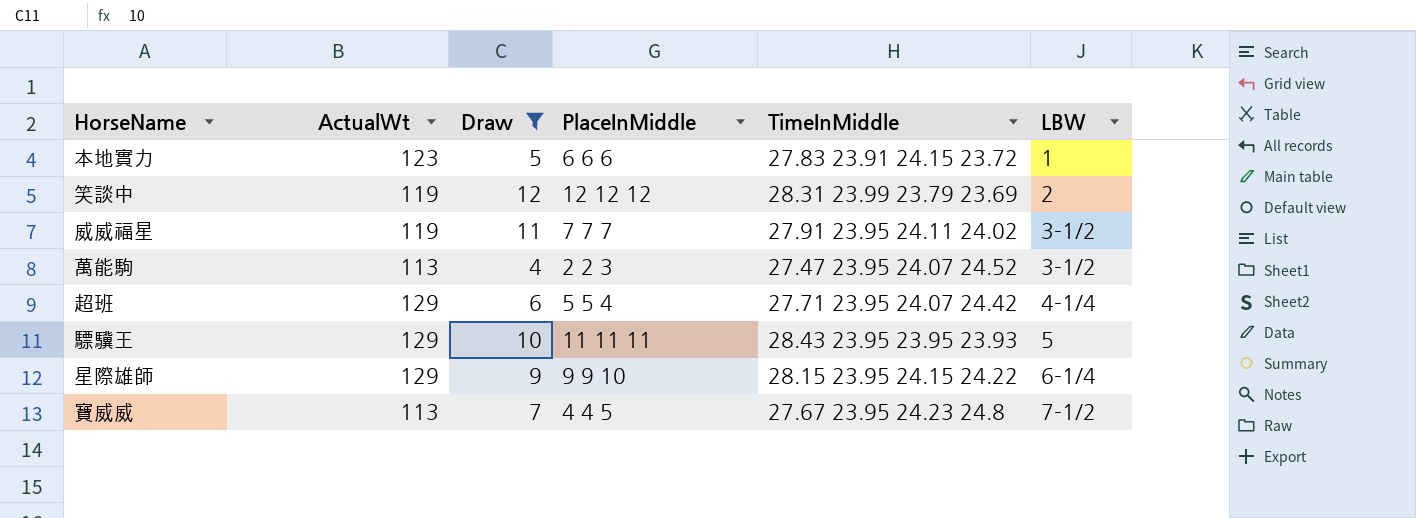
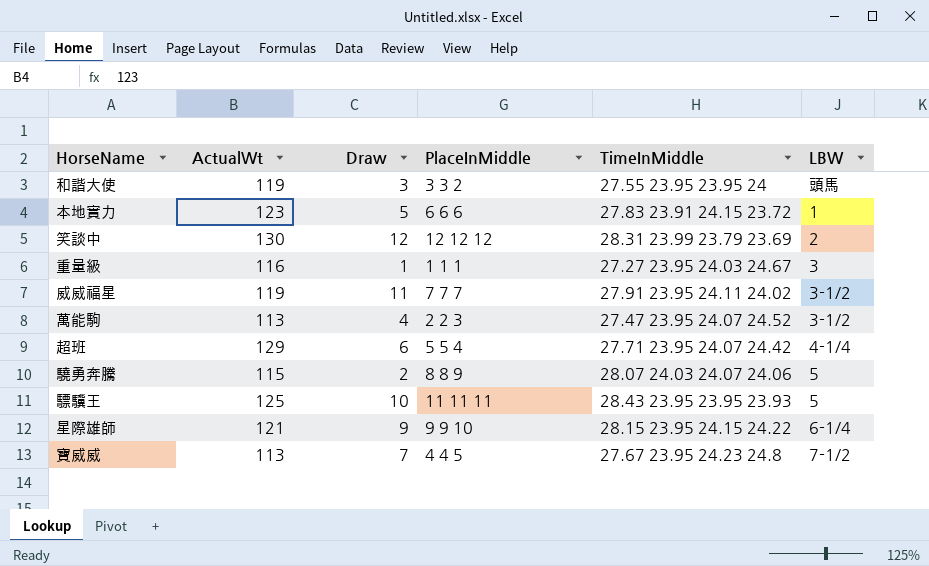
filter: Draw >= 4 -> none
笑談中 | ActualWt: 119 -> 130
驃驥王 | ActualWt: 129 -> 125
星際雄師 | ActualWt: 129 -> 121

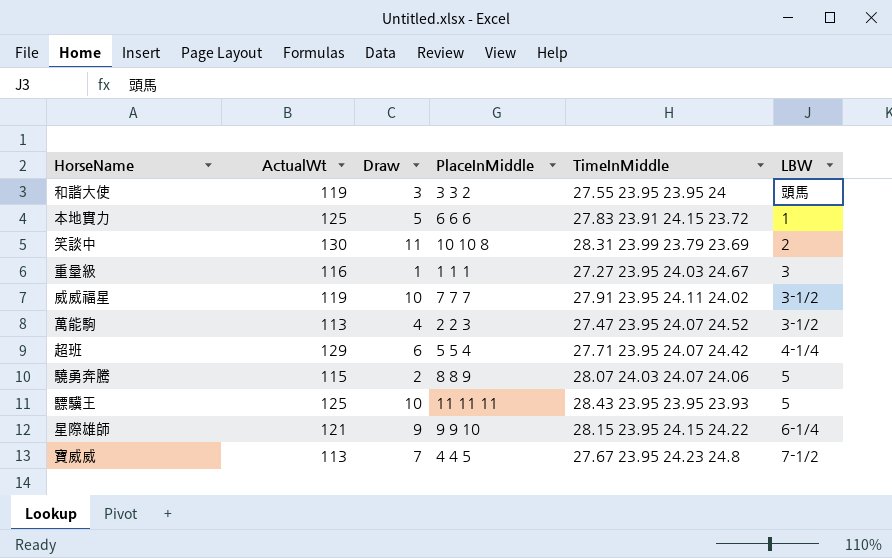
本地實力 | ActualWt: 123 -> 125
笑談中 | Draw: 12 -> 11
笑談中 | PlaceInMiddle: 12 12 12 -> 10 10 8
威威福星 | Draw: 11 -> 10

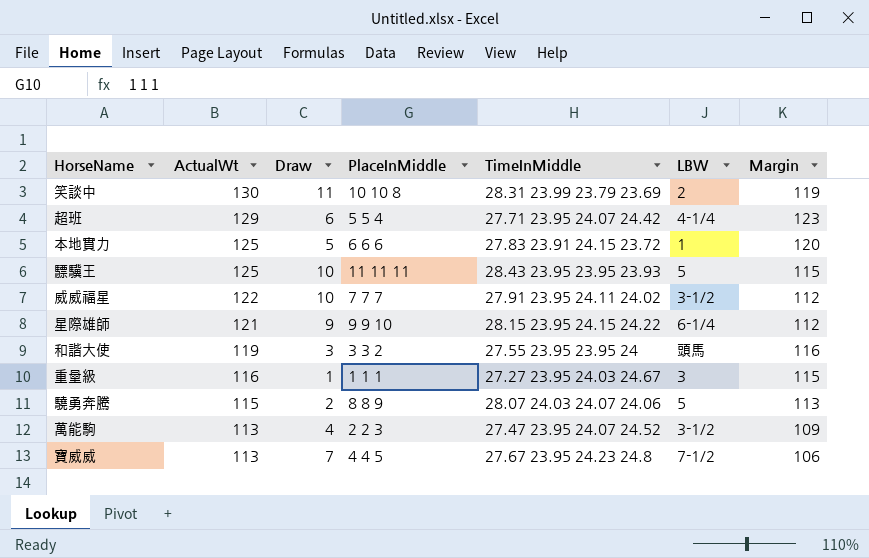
row order: none -> ActualWt descending
column Margin | formula: none -> [ActualWt] - [Draw]
威威福星 | ActualWt: 119 -> 122

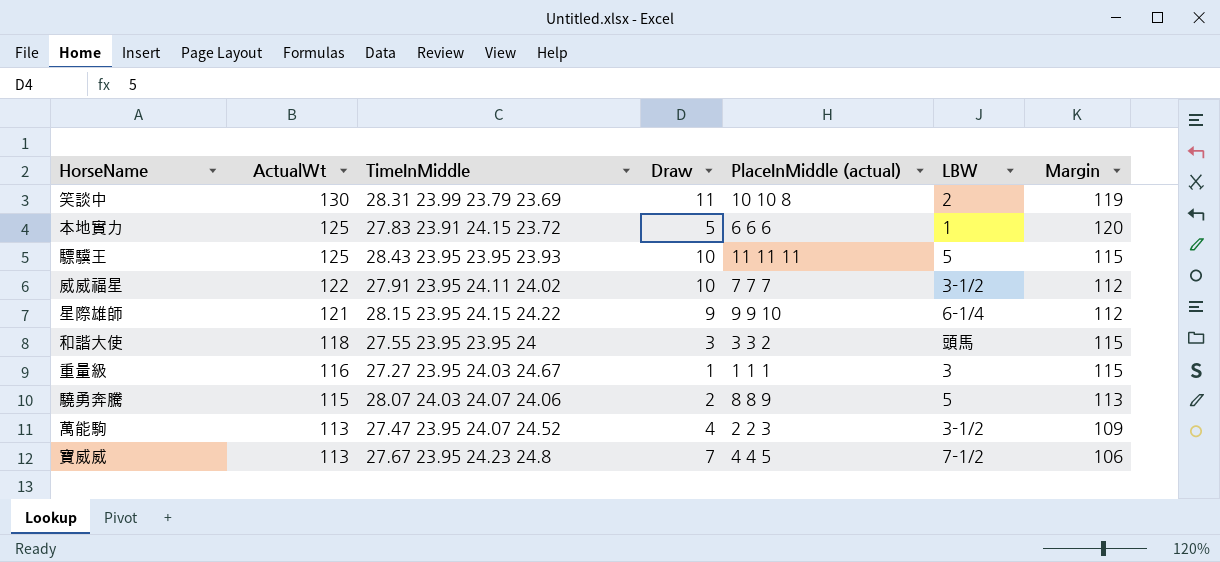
column TimeInMiddle | position: 5 -> 3
column name: PlaceInMiddle -> PlaceInMiddle (actual)
row 超班: 129 | 6 | 5 5 4 | 27.71 23.95 24.07 24.42 | 4-1/4 | 123 -> none
和諧大使 | ActualWt: 119 -> 118
和諧大使 | Margin: 116 -> 115

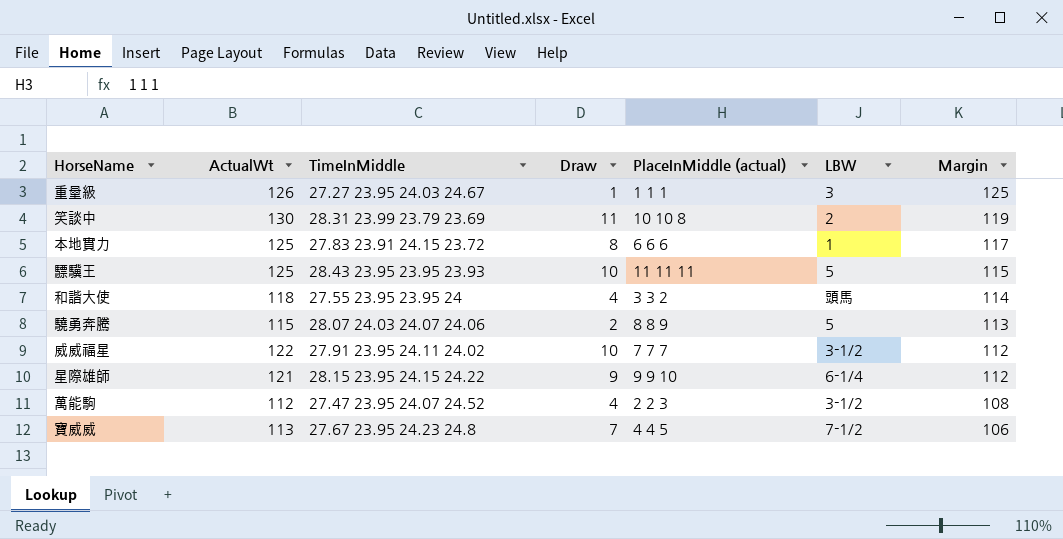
row order: ActualWt descending -> Margin descending
重量級 | ActualWt: 116 -> 126
重量級 | Margin: 115 -> 125
本地實力 | Draw: 5 -> 8
本地實力 | Margin: 120 -> 117
和諧大使 | Draw: 3 -> 4
和諧大使 | Margin: 115 -> 114
萬能駒 | ActualWt: 113 -> 112
萬能駒 | Margin: 109 -> 108

